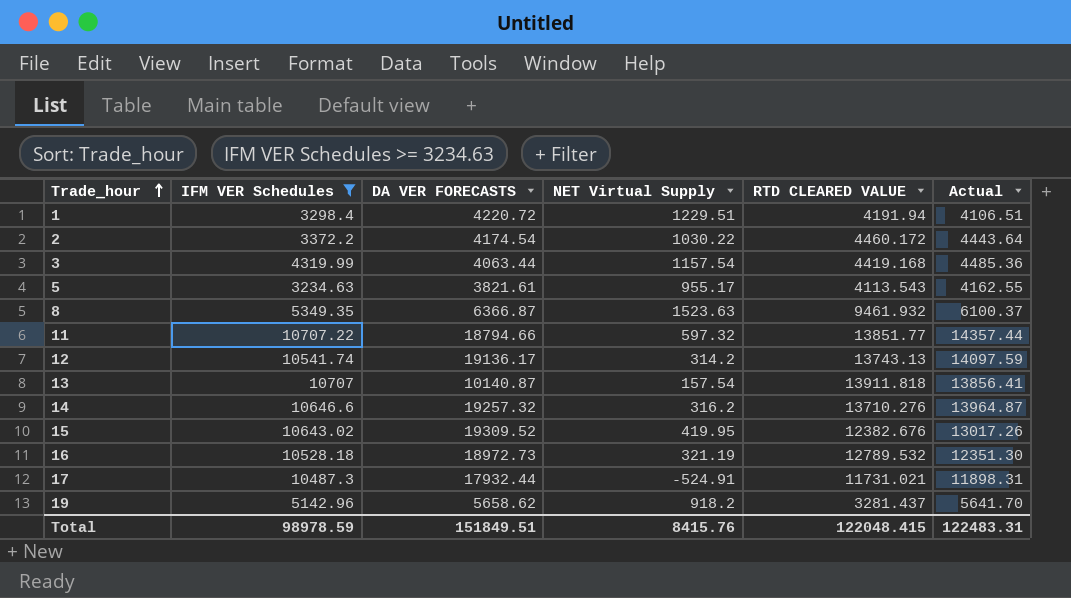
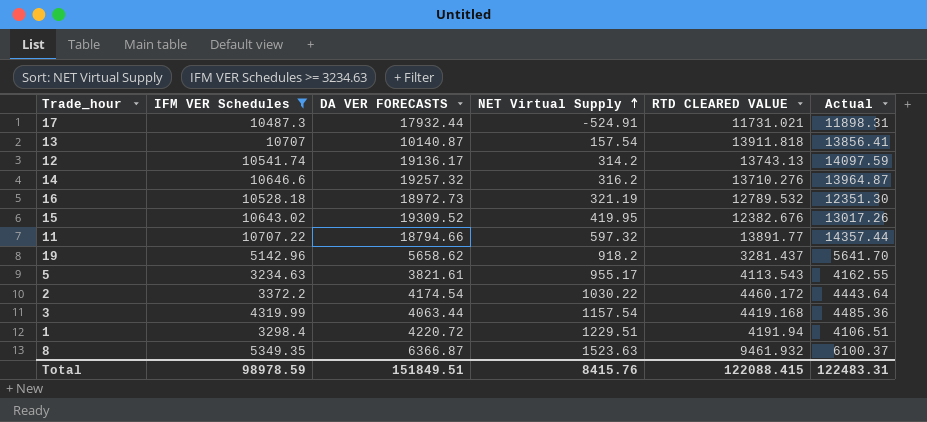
row order: Trade_hour ascending -> NET Virtual Supply ascending
11 | RTD CLEARED VALUE: 13851.77 -> 13891.77
Total | RTD CLEARED VALUE: 122048.415 -> 122088.415

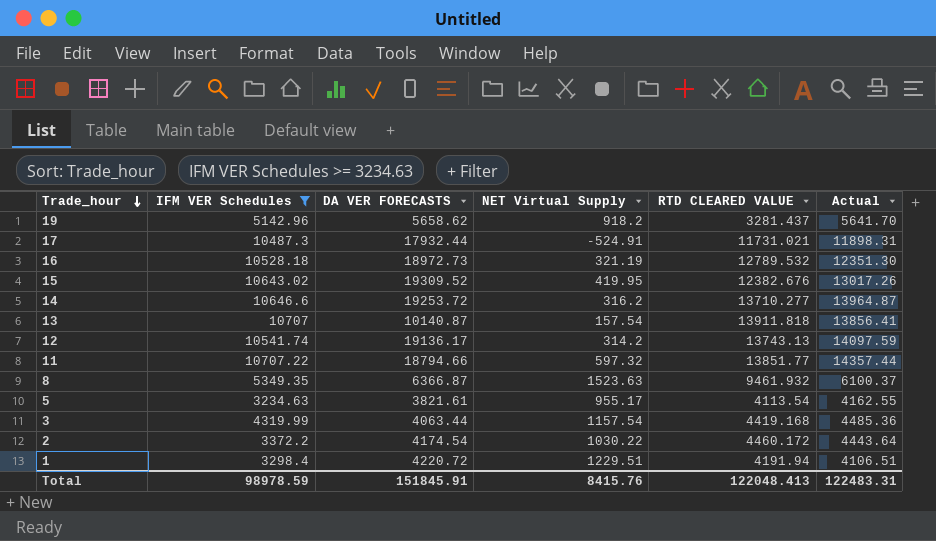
row order: NET Virtual Supply ascending -> Trade_hour descending
14 | DA VER FORECASTS: 19257.32 -> 19253.72
14 | RTD CLEARED VALUE: 13710.276 -> 13710.277
11 | RTD CLEARED VALUE: 13891.77 -> 13851.77
5 | RTD CLEARED VALUE: 4113.543 -> 4113.54
Total | DA VER FORECASTS: 151849.51 -> 151845.91
Total | RTD CLEARED VALUE: 122088.415 -> 122048.413

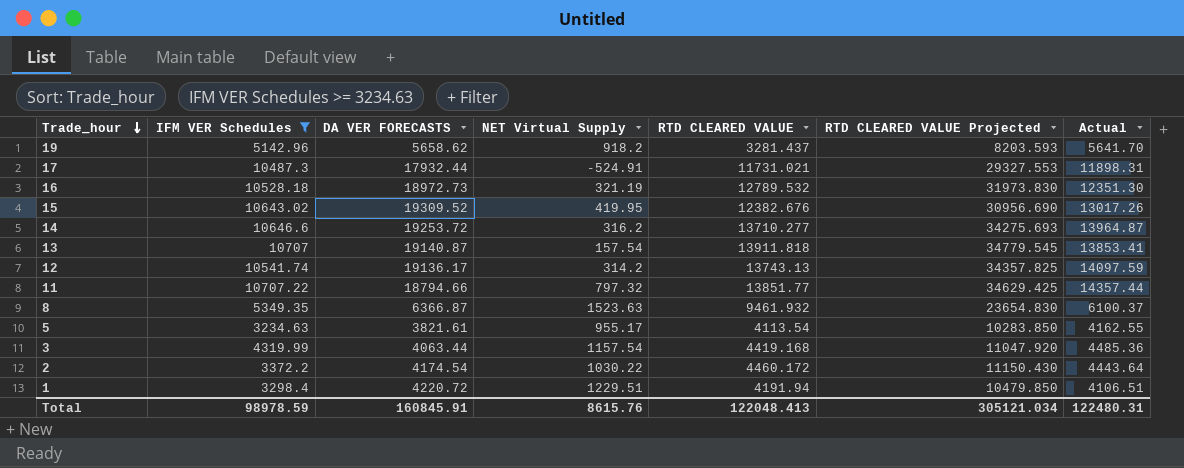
column RTD CLEARED VALUE Projected | formula: none -> [RTD CLEARED VALUE] * 2.5
13 | DA VER FORECASTS: 10140.87 -> 19140.87
13 | Actual: 13856.41 -> 13853.41
11 | NET Virtual Supply: 597.32 -> 797.32
Total | DA VER FORECASTS: 151845.91 -> 160845.91
Total | NET Virtual Supply: 8415.76 -> 8615.76
Total | Actual: 122483.31 -> 122480.31

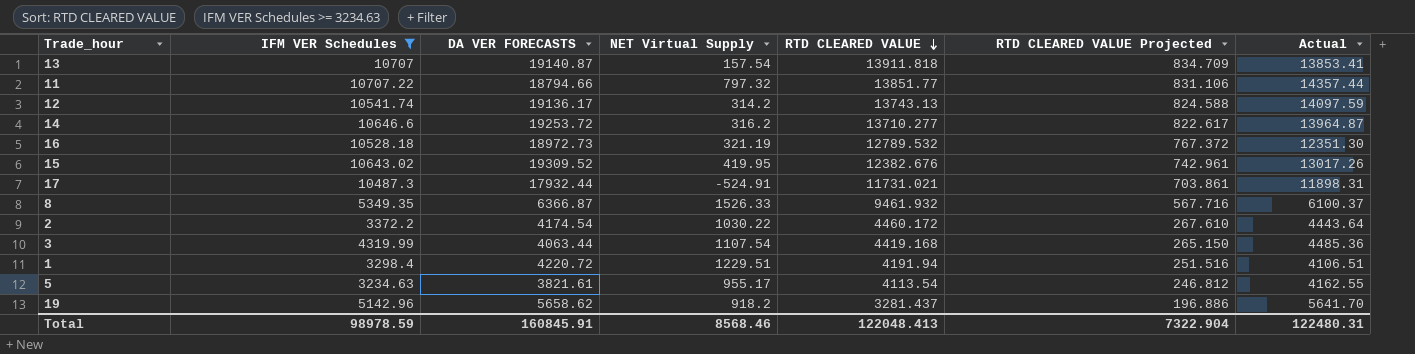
row order: Trade_hour descending -> RTD CLEARED VALUE descending
column RTD CLEARED VALUE Projected | formula: [RTD CLEARED VALUE] * 2.5 -> [RTD CLEARED VALUE] * 0.06
8 | NET Virtual Supply: 1523.63 -> 1526.33
3 | NET Virtual Supply: 1157.54 -> 1107.54
Total | NET Virtual Supply: 8615.76 -> 8568.46
Total | RTD CLEARED VALUE Projected: 305121.034 -> 7322.904

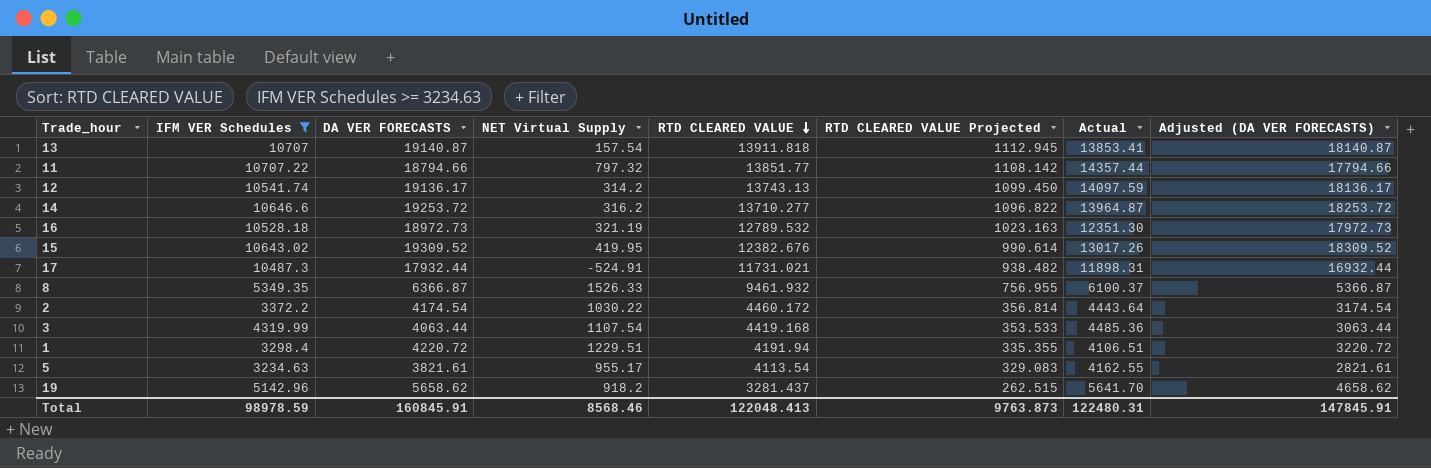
column RTD CLEARED VALUE Projected | formula: [RTD CLEARED VALUE] * 0.06 -> [RTD CLEARED VALUE] * 0.08
column Adjusted (DA VER FORECASTS) | formula: none -> [DA VER FORECASTS] - 1000
Total | RTD CLEARED VALUE Projected: 7322.904 -> 9763.873

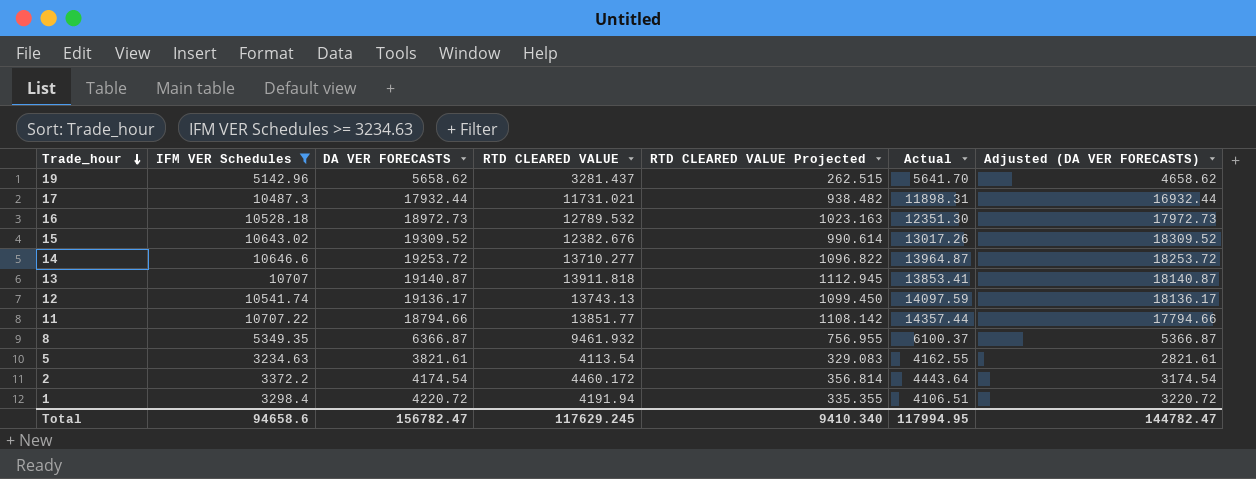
row order: RTD CLEARED VALUE descending -> Trade_hour descending
column NET Virtual Supply | position: 4 -> none
row 3: 4319.99 | 4063.44 | 1107.54 | 4419.168 | 353.533 | 4485.36 | 3063.44 -> none
Total | IFM VER Schedules: 98978.59 -> 94658.6
Total | DA VER FORECASTS: 160845.91 -> 156782.47
Total | RTD CLEARED VALUE: 122048.413 -> 117629.245
Total | RTD CLEARED VALUE Projected: 9763.873 -> 9410.340
Total | Actual: 122480.31 -> 117994.95
Total | Adjusted (DA VER FORECASTS): 147845.91 -> 144782.47

